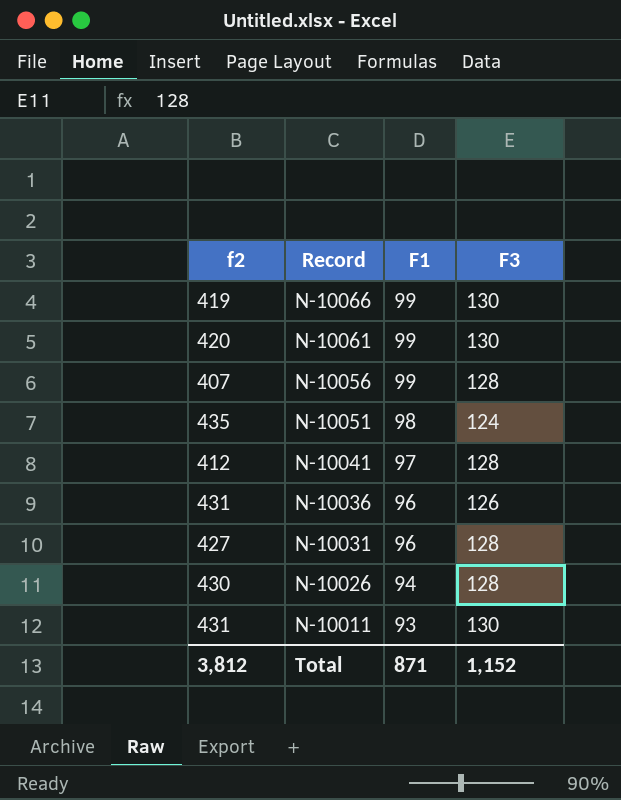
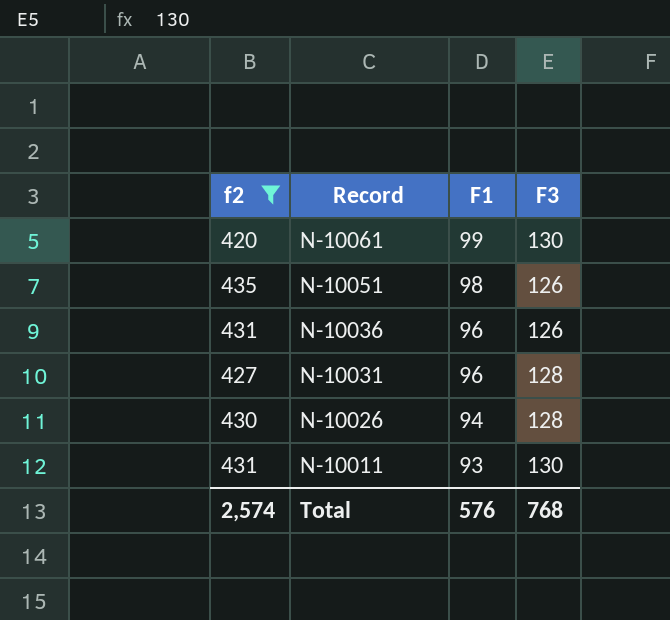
filter: none -> f2 >= 420
N-10051 | F3: 124 -> 126
Total | f2: 3,812 -> 2,574
Total | F1: 871 -> 576
Total | F3: 1,152 -> 768

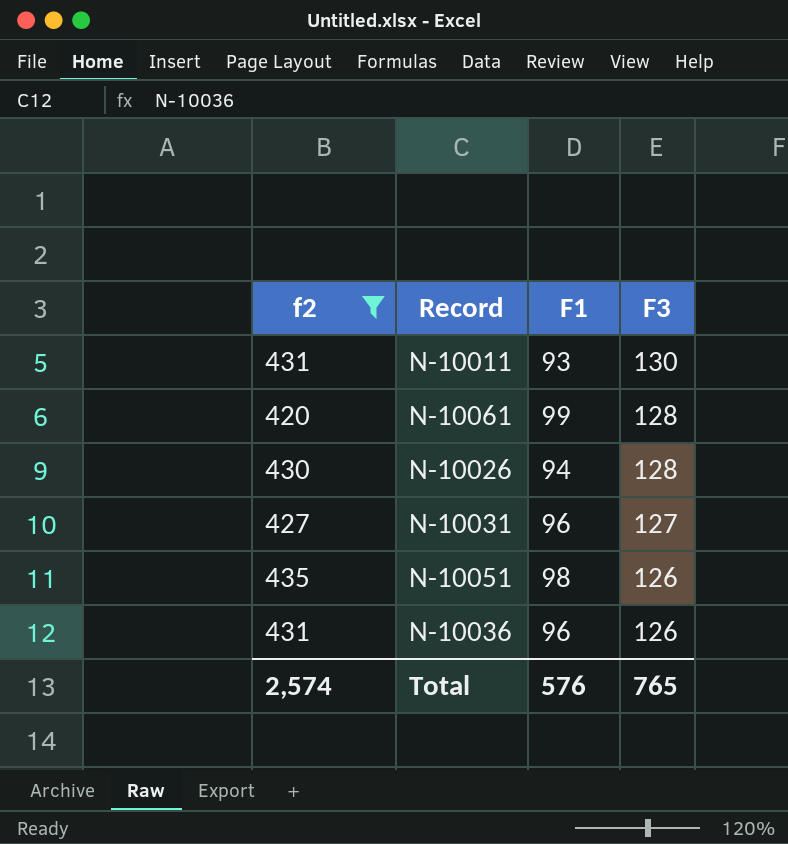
row order: Record descending -> F3 descending
N-10061 | F3: 130 -> 128
N-10031 | F3: 128 -> 127
Total | F3: 768 -> 765

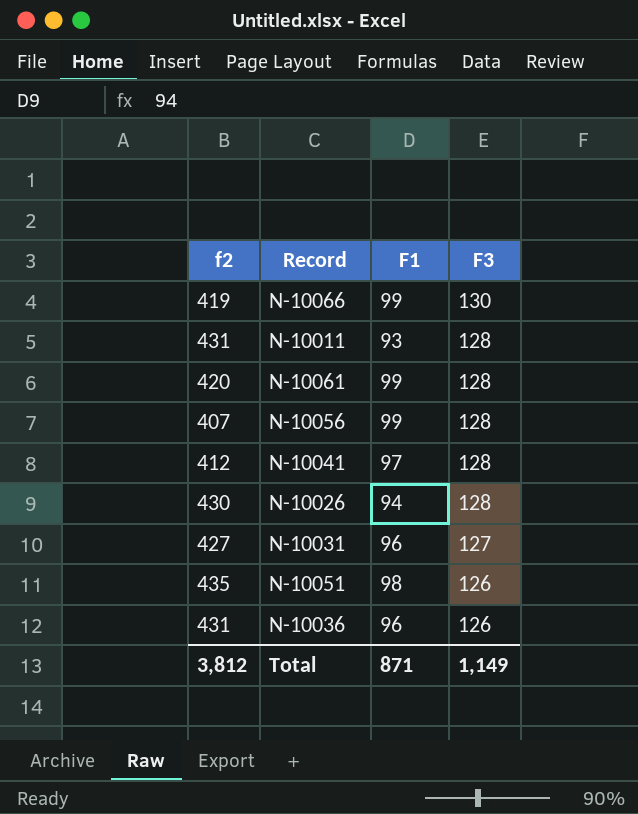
filter: f2 >= 420 -> none
N-10011 | F3: 130 -> 128
Total | f2: 2,574 -> 3,812
Total | F1: 576 -> 871
Total | F3: 765 -> 1,149

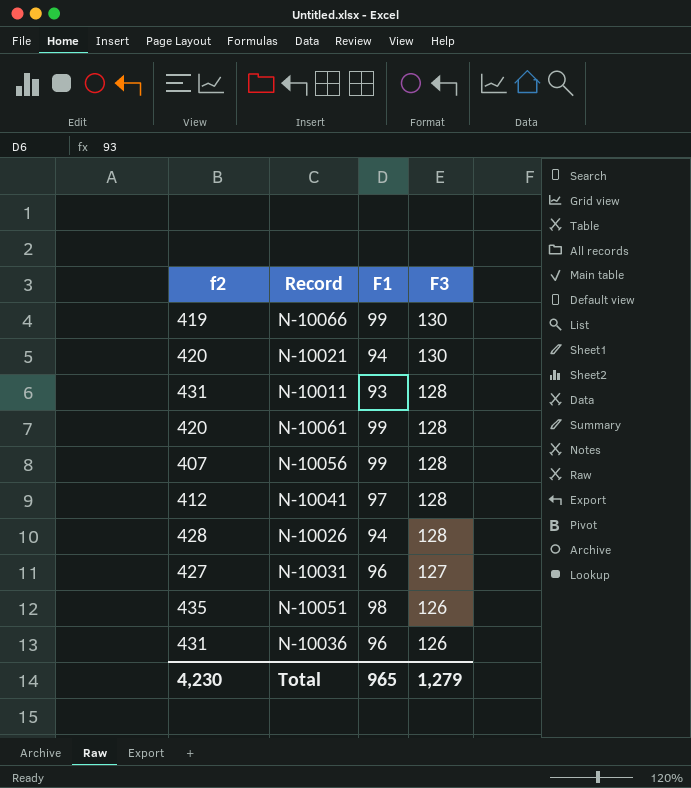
row N-10021: none -> 420 | 94 | 130
N-10026 | f2: 430 -> 428
Total | f2: 3,812 -> 4,230
Total | F1: 871 -> 965
Total | F3: 1,149 -> 1,279

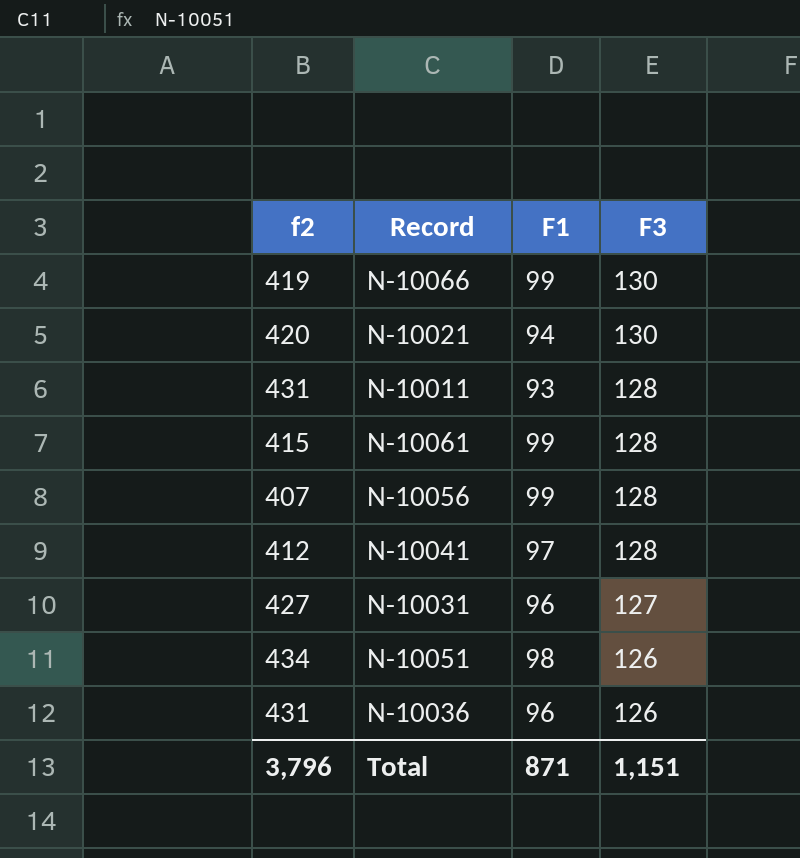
row N-10026: 428 | 94 | 128 -> none
N-10061 | f2: 420 -> 415
N-10051 | f2: 435 -> 434
Total | f2: 4,230 -> 3,796
Total | F1: 965 -> 871
Total | F3: 1,279 -> 1,151

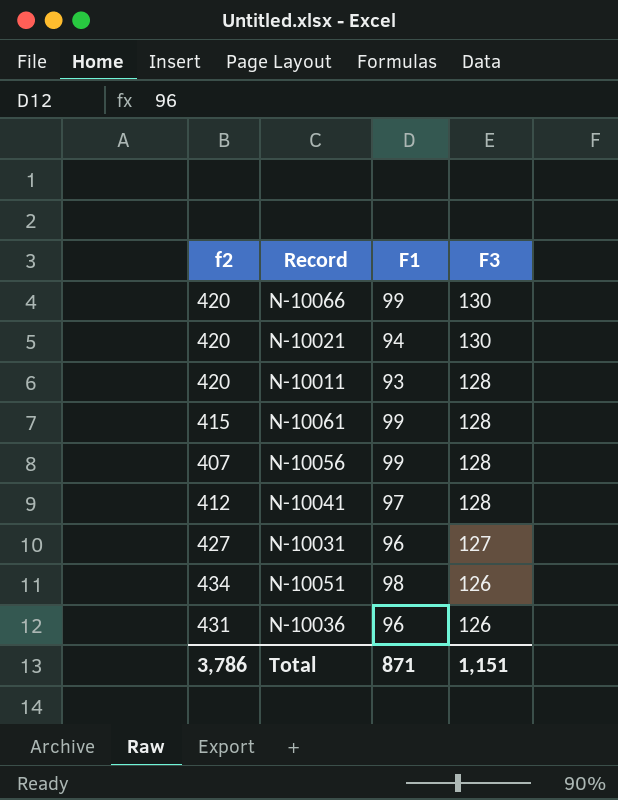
N-10066 | f2: 419 -> 420
N-10011 | f2: 431 -> 420
Total | f2: 3,796 -> 3,786

